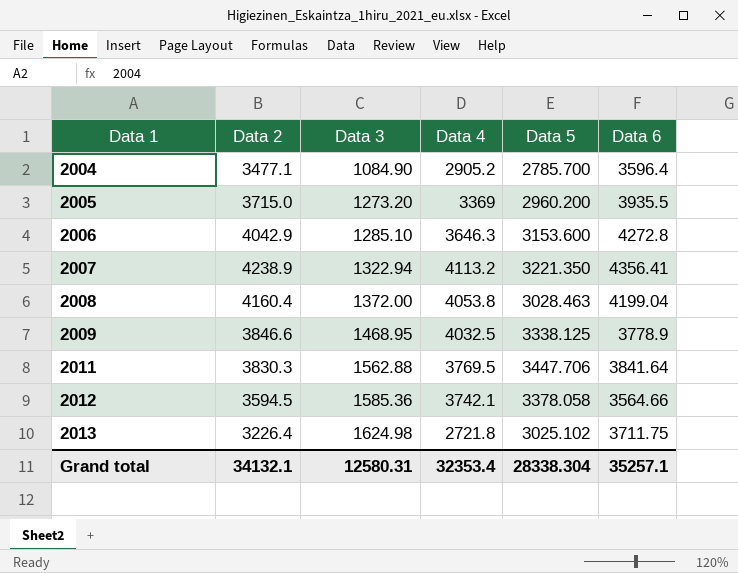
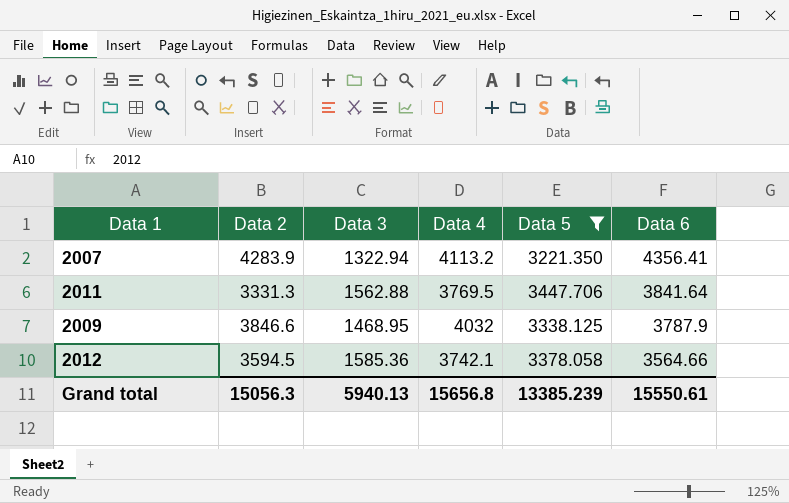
filter: none -> Data 5 >= 3221.350
row order: Data 1 ascending -> Data 6 descending
2007 | Data 2: 4238.9 -> 4283.9
2011 | Data 2: 3830.3 -> 3331.3
2009 | Data 4: 4032.5 -> 4032
2009 | Data 6: 3778.9 -> 3787.9
Grand total | Data 2: 34132.1 -> 15056.3
Grand total | Data 3: 12580.31 -> 5940.13
Grand total | Data 4: 32353.4 -> 15656.8
Grand total | Data 5: 28338.304 -> 13385.239
Grand total | Data 6: 35257.1 -> 15550.61

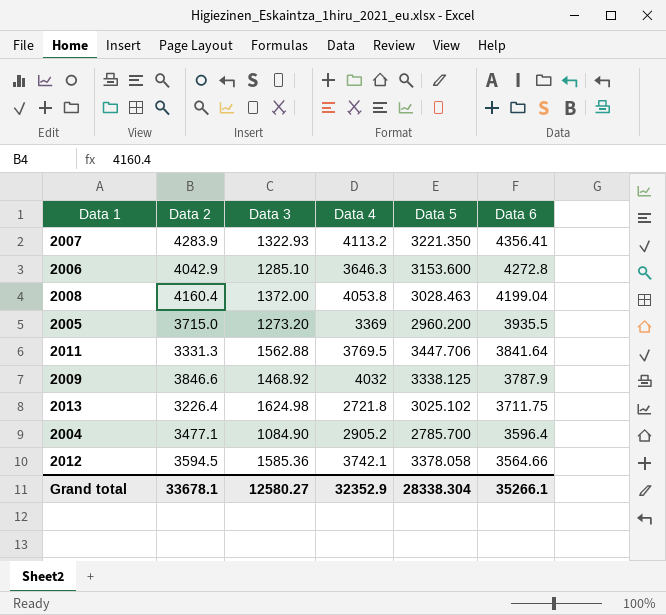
filter: Data 5 >= 3221.350 -> none
2007 | Data 3: 1322.94 -> 1322.93
2009 | Data 3: 1468.95 -> 1468.92
Grand total | Data 2: 15056.3 -> 33678.1
Grand total | Data 3: 5940.13 -> 12580.27
Grand total | Data 4: 15656.8 -> 32352.9
Grand total | Data 5: 13385.239 -> 28338.304
Grand total | Data 6: 15550.61 -> 35266.1

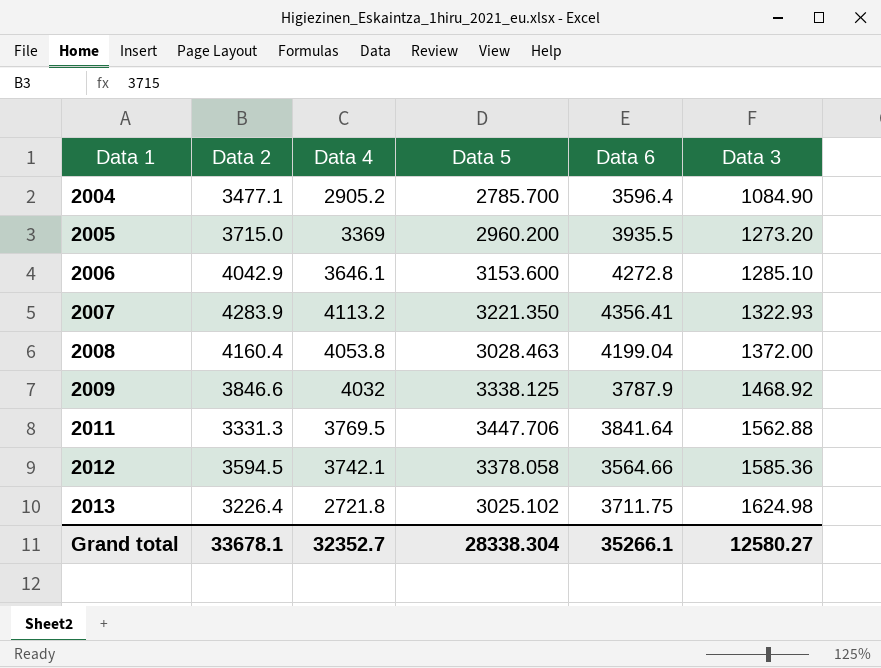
row order: Data 6 descending -> Data 1 ascending
column Data 3 | position: 3 -> 6
2006 | Data 4: 3646.3 -> 3646.1
Grand total | Data 4: 32352.9 -> 32352.7

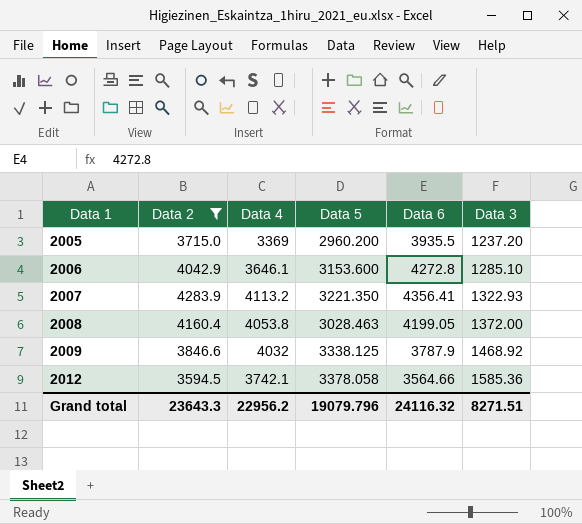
filter: none -> Data 2 >= 3594.5
2005 | Data 3: 1273.20 -> 1237.20
2008 | Data 6: 4199.04 -> 4199.05
Grand total | Data 2: 33678.1 -> 23643.3
Grand total | Data 4: 32352.7 -> 22956.2
Grand total | Data 5: 28338.304 -> 19079.796
Grand total | Data 6: 35266.1 -> 24116.32
Grand total | Data 3: 12580.27 -> 8271.51

